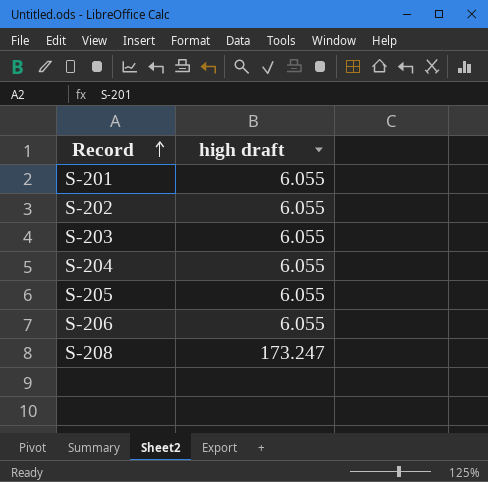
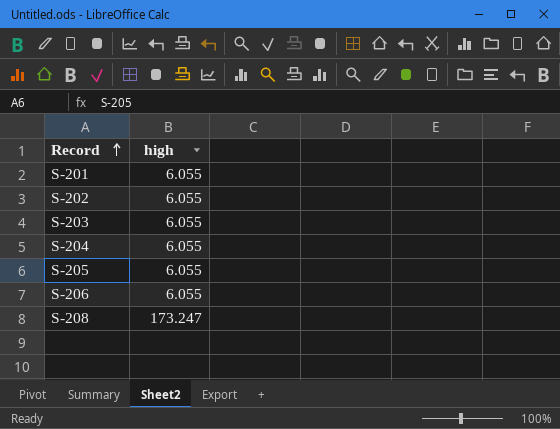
column name: high draft -> high

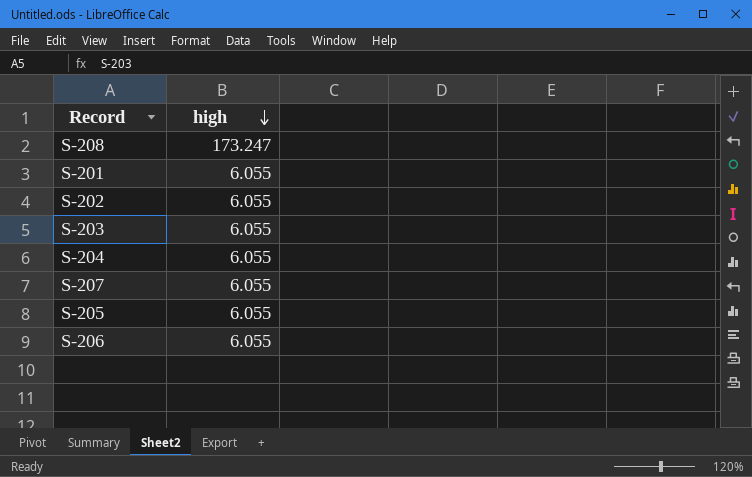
row order: Record ascending -> high descending
row S-207: none -> 6.055

